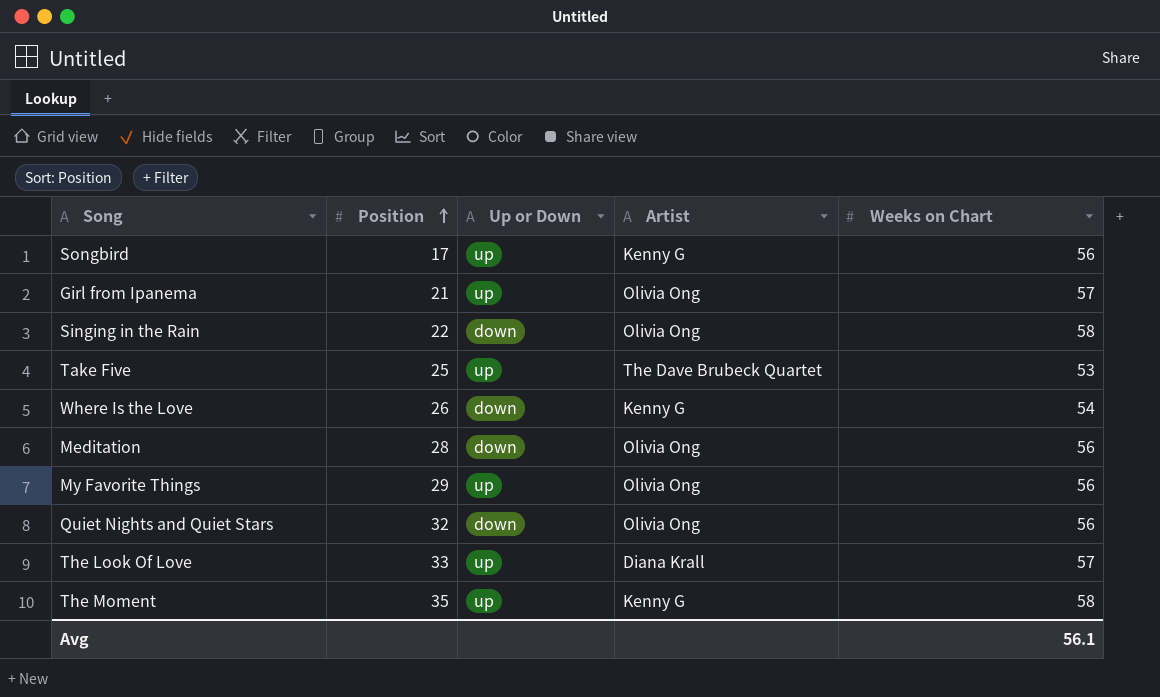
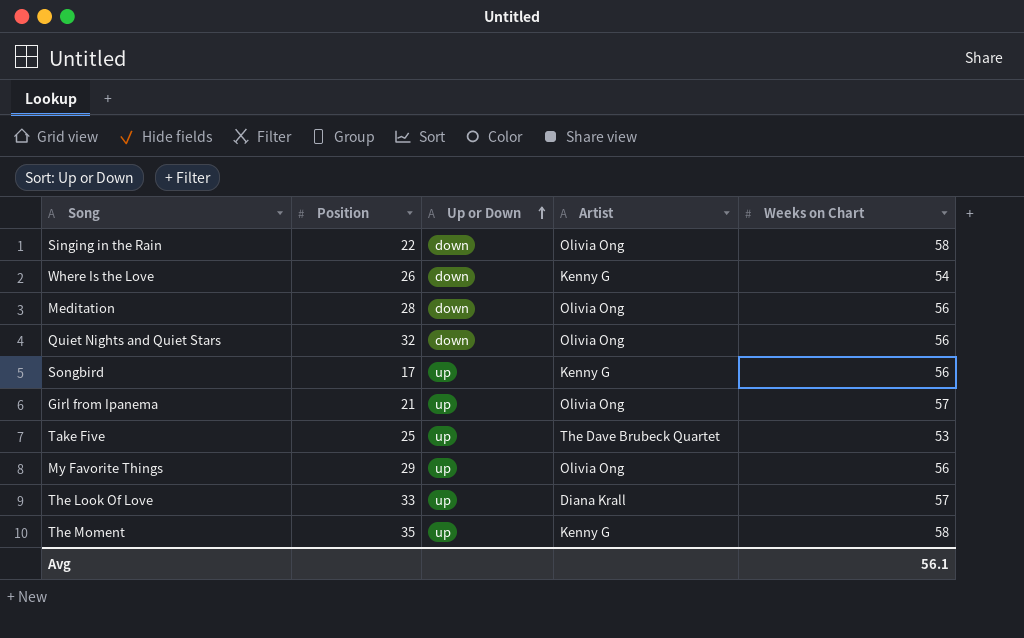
row order: Position ascending -> Up or Down ascending

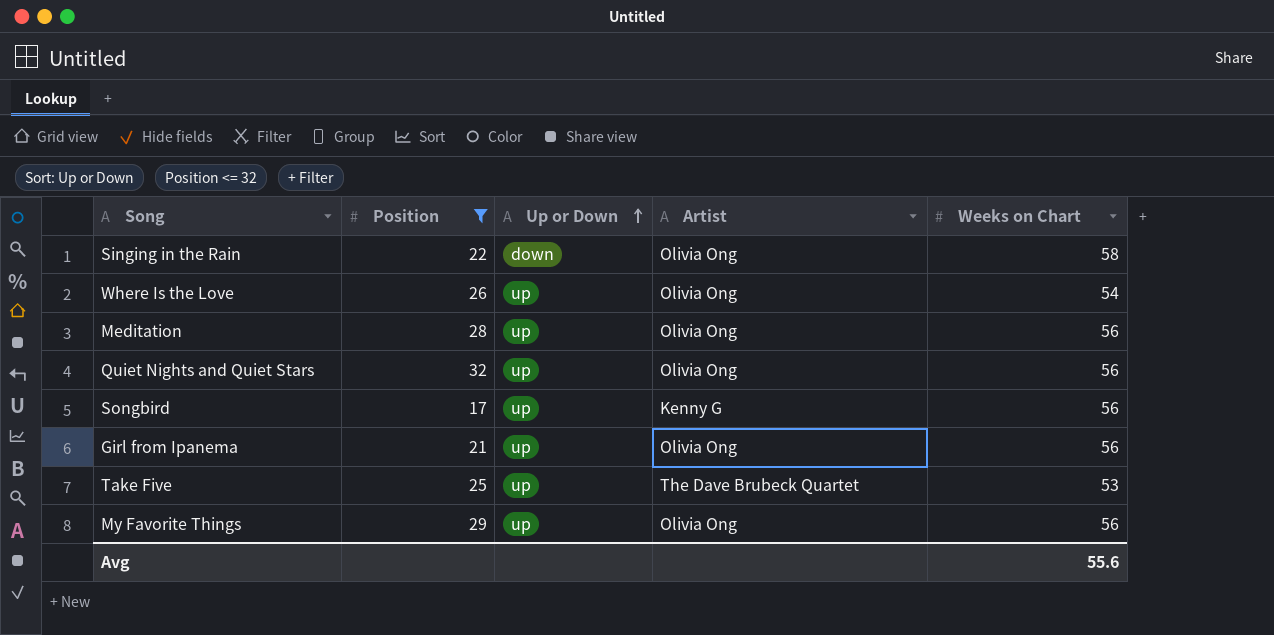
filter: none -> Position <= 32
Where Is the Love | Up or Down: down -> up
Where Is the Love | Artist: Kenny G -> Olivia Ong
Meditation | Up or Down: down -> up
Quiet Nights and Quiet Stars | Up or Down: down -> up
Girl from Ipanema | Weeks on Chart: 57 -> 56
Avg | Weeks on Chart: 56.1 -> 55.6

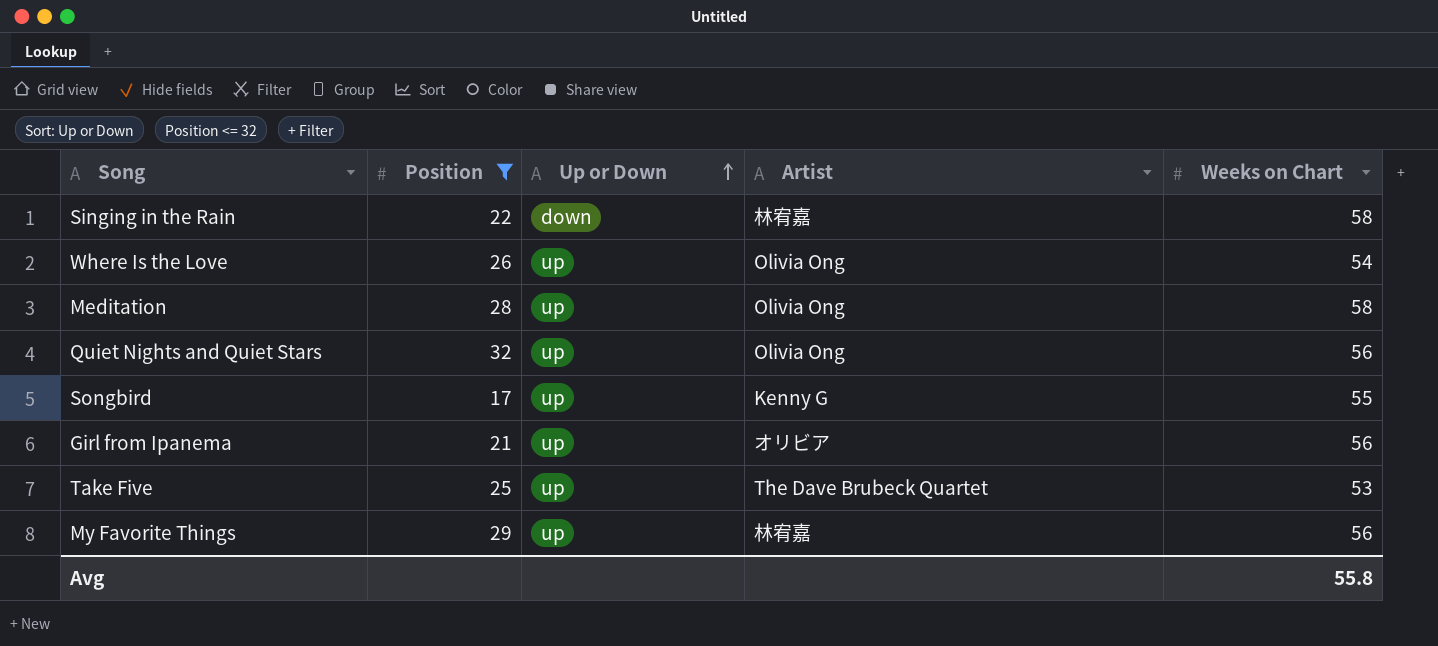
Singing in the Rain | Artist: Olivia Ong -> 林宥嘉
Meditation | Weeks on Chart: 56 -> 58
Songbird | Weeks on Chart: 56 -> 55
Girl from Ipanema | Artist: Olivia Ong -> オリビア
My Favorite Things | Artist: Olivia Ong -> 林宥嘉
Avg | Weeks on Chart: 55.6 -> 55.8

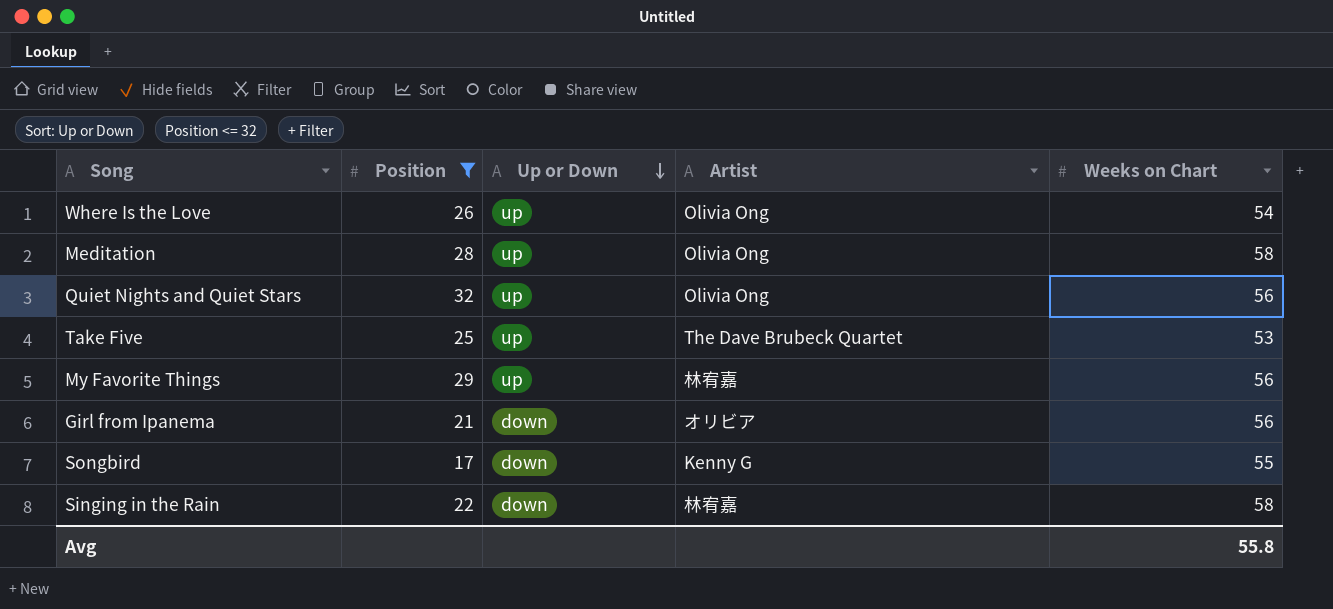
row order: Up or Down ascending -> Up or Down descending
Girl from Ipanema | Up or Down: up -> down
Songbird | Up or Down: up -> down

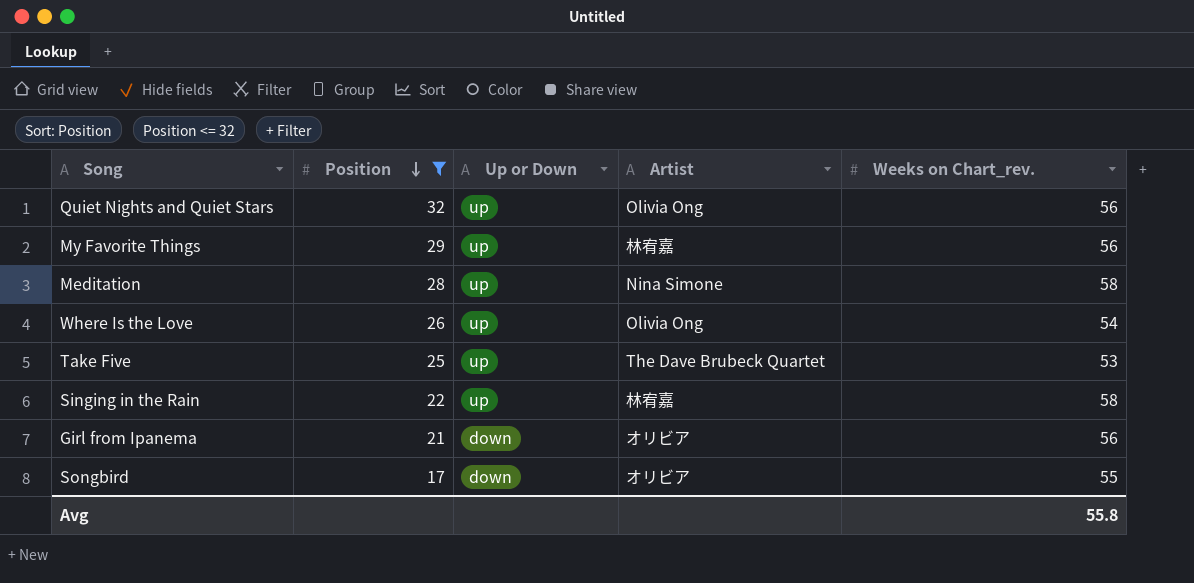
row order: Up or Down descending -> Position descending
column name: Weeks on Chart -> Weeks on Chart_rev.
Meditation | Artist: Olivia Ong -> Nina Simone
Singing in the Rain | Up or Down: down -> up
Songbird | Artist: Kenny G -> オリビア

